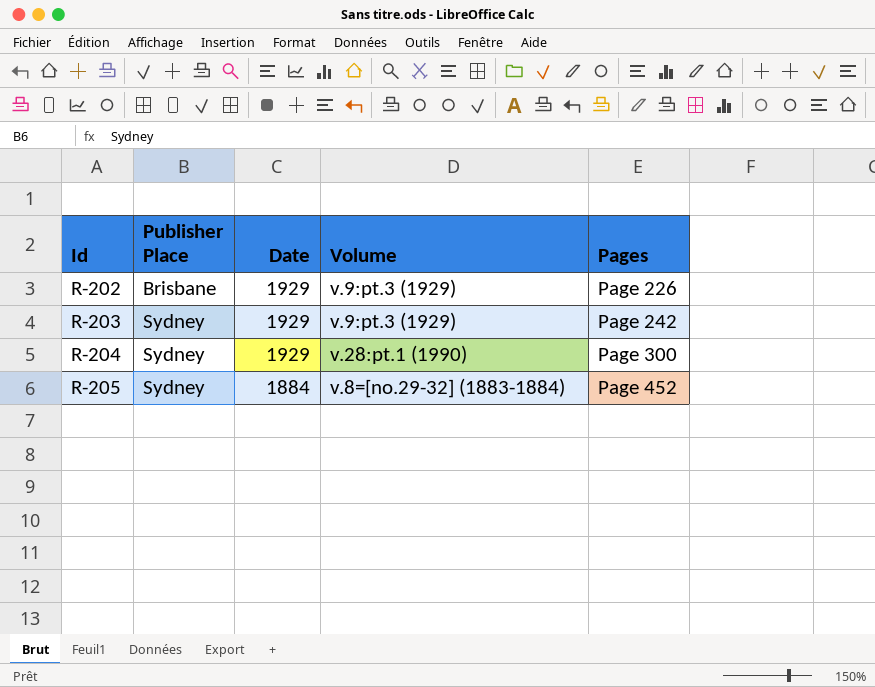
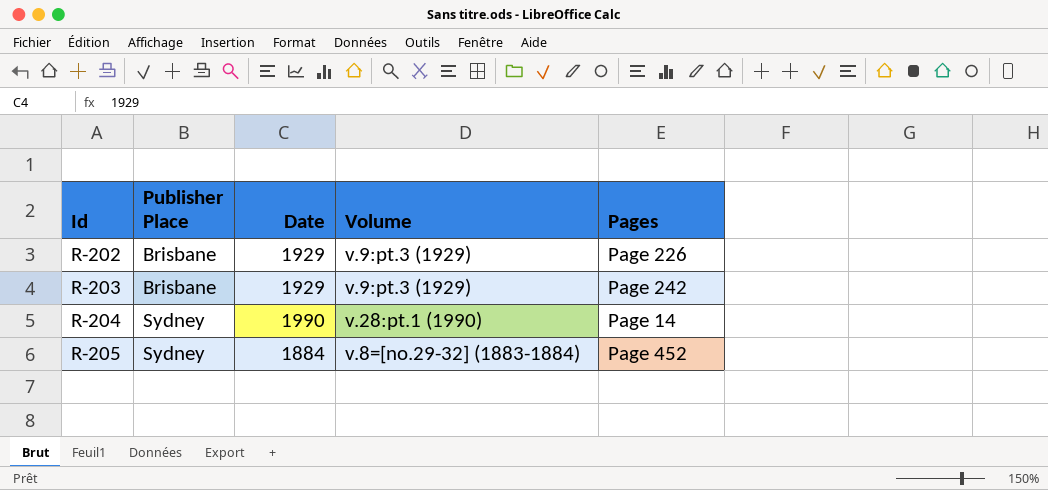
R-203 | Publisher Place: Sydney -> Brisbane
R-204 | Date: 1929 -> 1990
R-204 | Pages: Page 300 -> Page 14

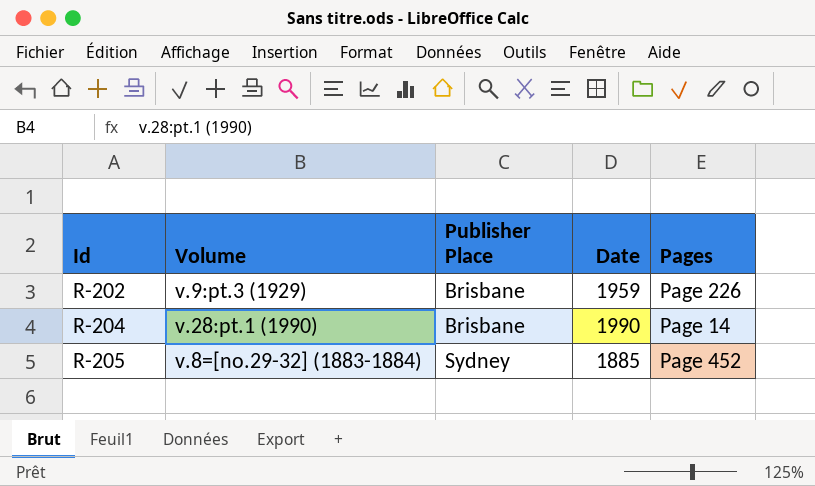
column Volume | position: 4 -> 2
row R-203: Brisbane | 1929 | v.9:pt.3 (1929) | Page 242 -> none
R-202 | Date: 1929 -> 1959
R-204 | Publisher Place: Sydney -> Brisbane
R-205 | Date: 1884 -> 1885

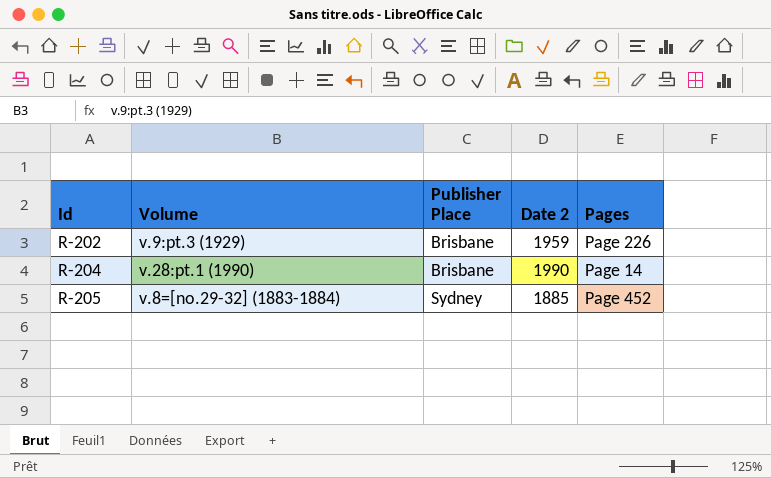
column name: Date -> Date 2

